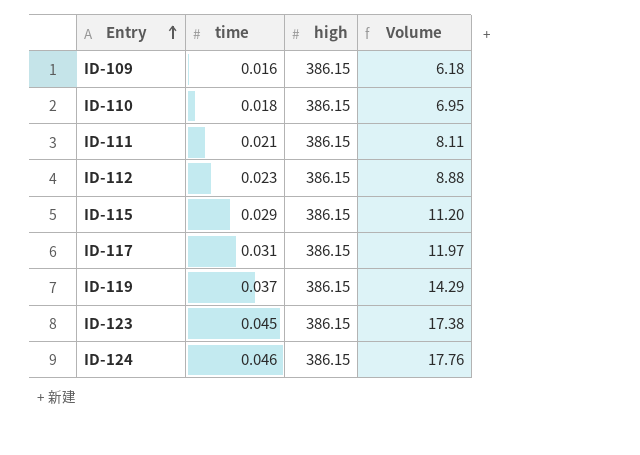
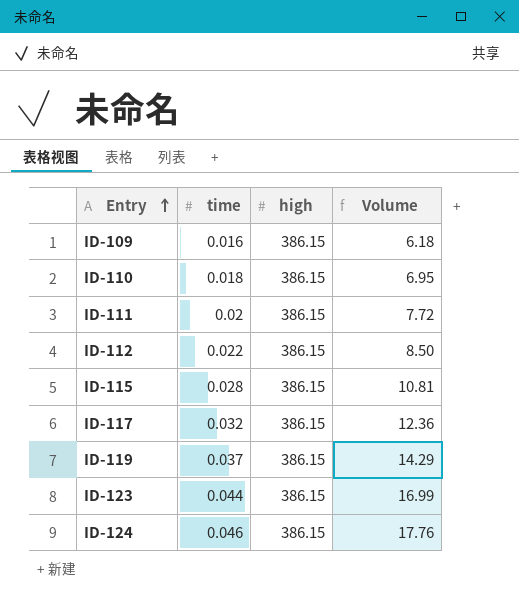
ID-111 | time: 0.021 -> 0.02
ID-111 | Volume: 8.11 -> 7.72
ID-112 | time: 0.023 -> 0.022
ID-112 | Volume: 8.88 -> 8.50
ID-115 | time: 0.029 -> 0.028
ID-115 | Volume: 11.20 -> 10.81
ID-117 | time: 0.031 -> 0.032
ID-117 | Volume: 11.97 -> 12.36
ID-123 | time: 0.045 -> 0.044
ID-123 | Volume: 17.38 -> 16.99

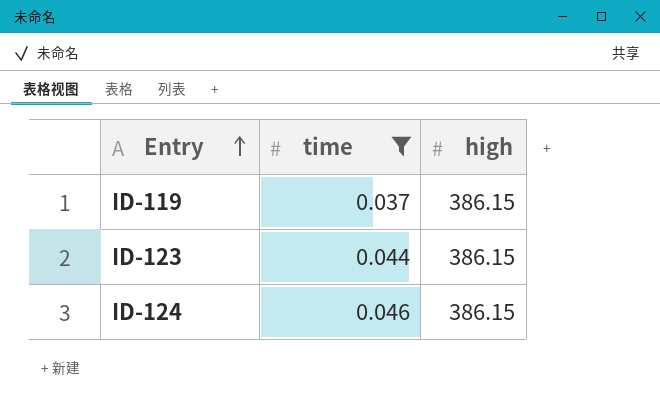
filter: none -> time >= 0.037
column Volume | formula: [time] * [high] -> none

